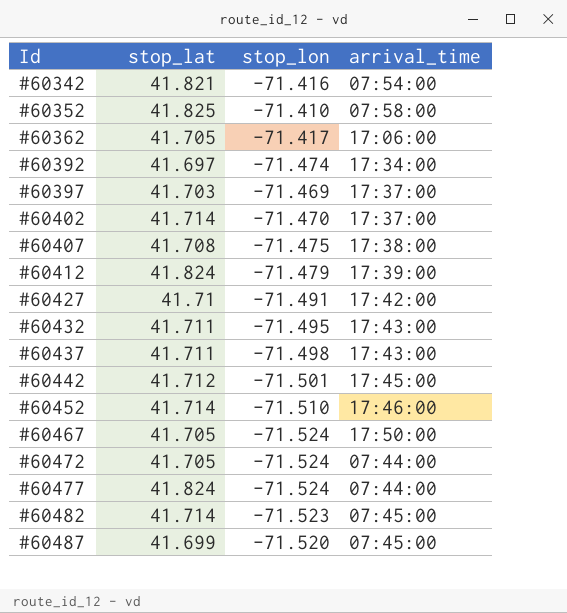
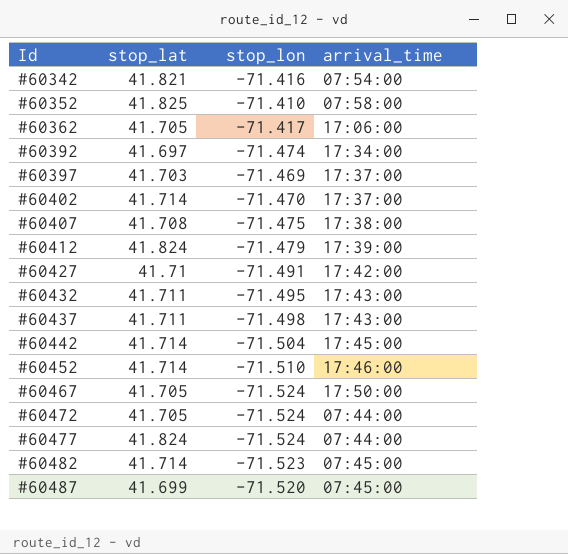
#60442 | stop_lat: 41.712 -> 41.714
#60442 | stop_lon: -71.501 -> -71.504

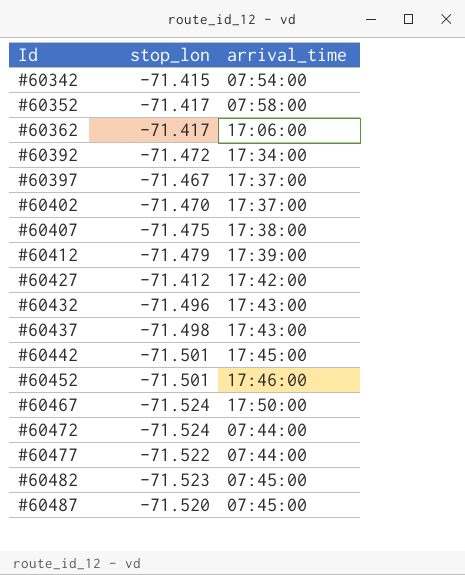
column stop_lat | position: 2 -> none
#60342 | stop_lon: -71.416 -> -71.415
#60352 | stop_lon: -71.410 -> -71.417
#60392 | stop_lon: -71.474 -> -71.472
#60397 | stop_lon: -71.469 -> -71.467
#60427 | stop_lon: -71.491 -> -71.412
#60432 | stop_lon: -71.495 -> -71.496
#60442 | stop_lon: -71.504 -> -71.501
#60452 | stop_lon: -71.510 -> -71.501
#60477 | stop_lon: -71.524 -> -71.522

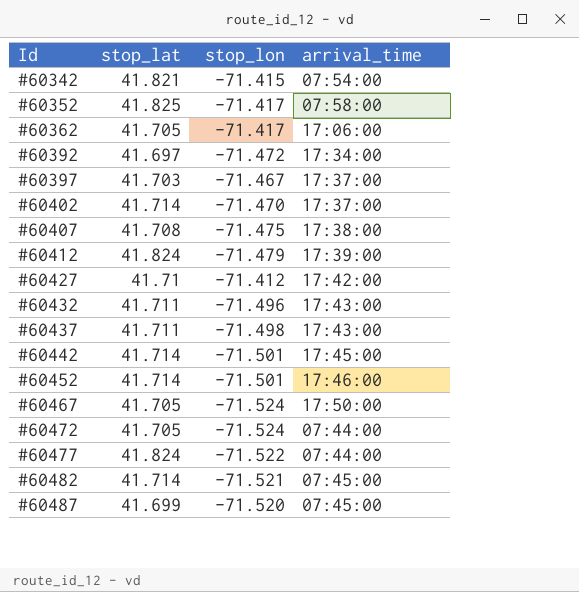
column stop_lat | position: none -> 2
#60482 | stop_lon: -71.523 -> -71.521

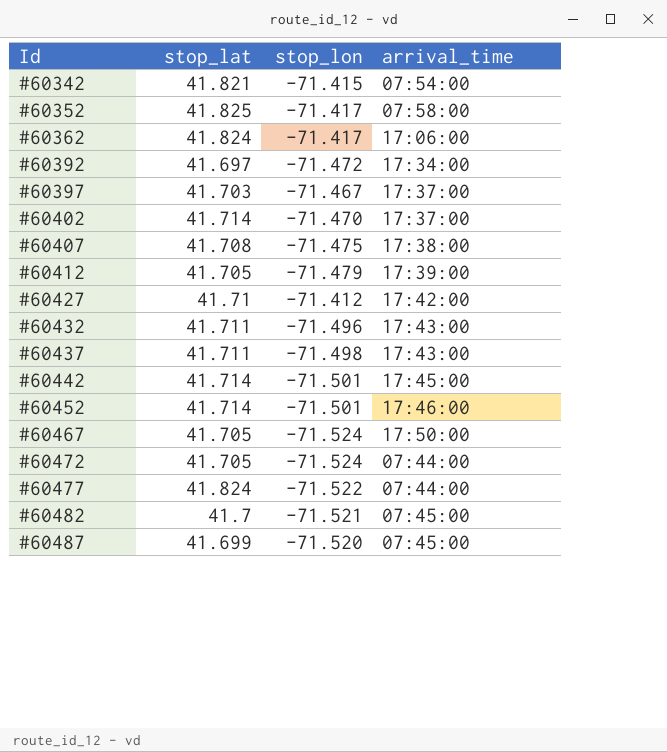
#60362 | stop_lat: 41.705 -> 41.824
#60412 | stop_lat: 41.824 -> 41.705
#60482 | stop_lat: 41.714 -> 41.7

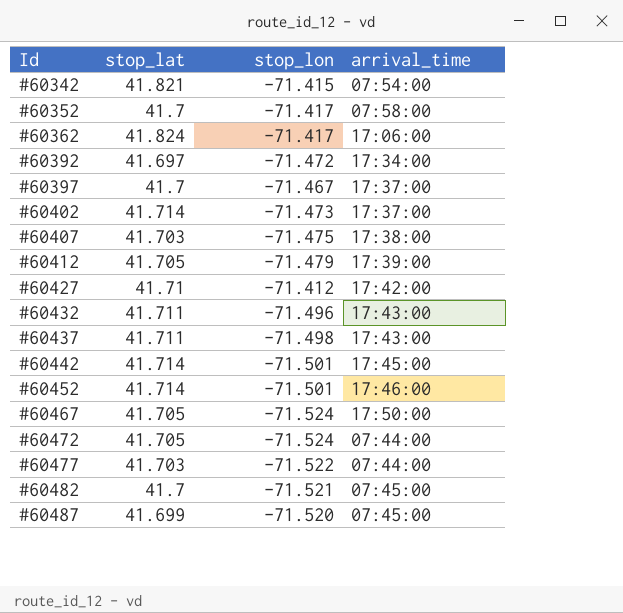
#60352 | stop_lat: 41.825 -> 41.7
#60397 | stop_lat: 41.703 -> 41.7
#60402 | stop_lon: -71.470 -> -71.473
#60407 | stop_lat: 41.708 -> 41.703
#60477 | stop_lat: 41.824 -> 41.703

